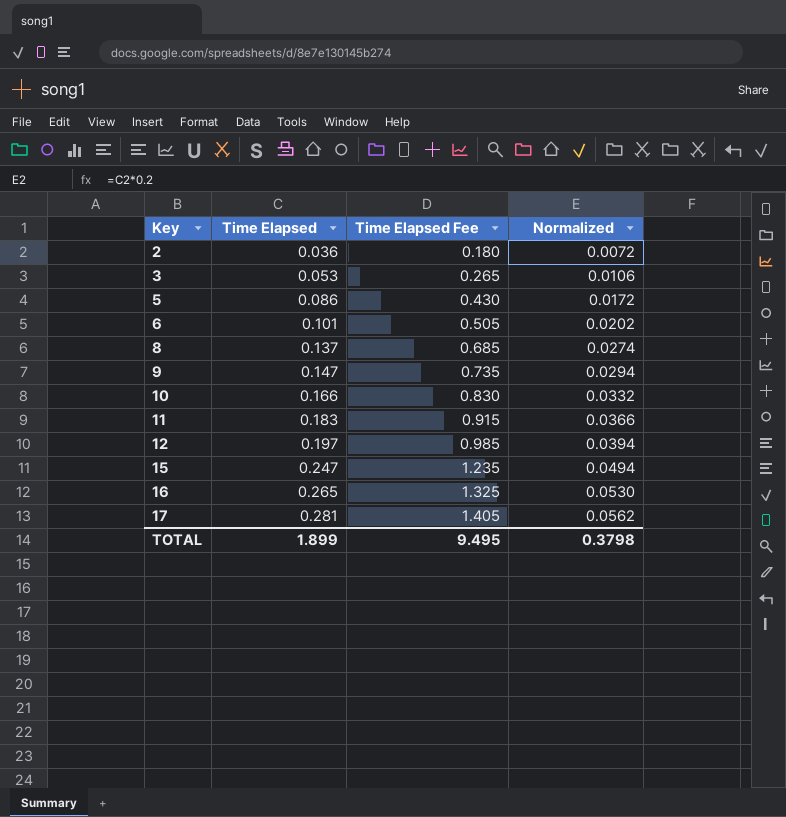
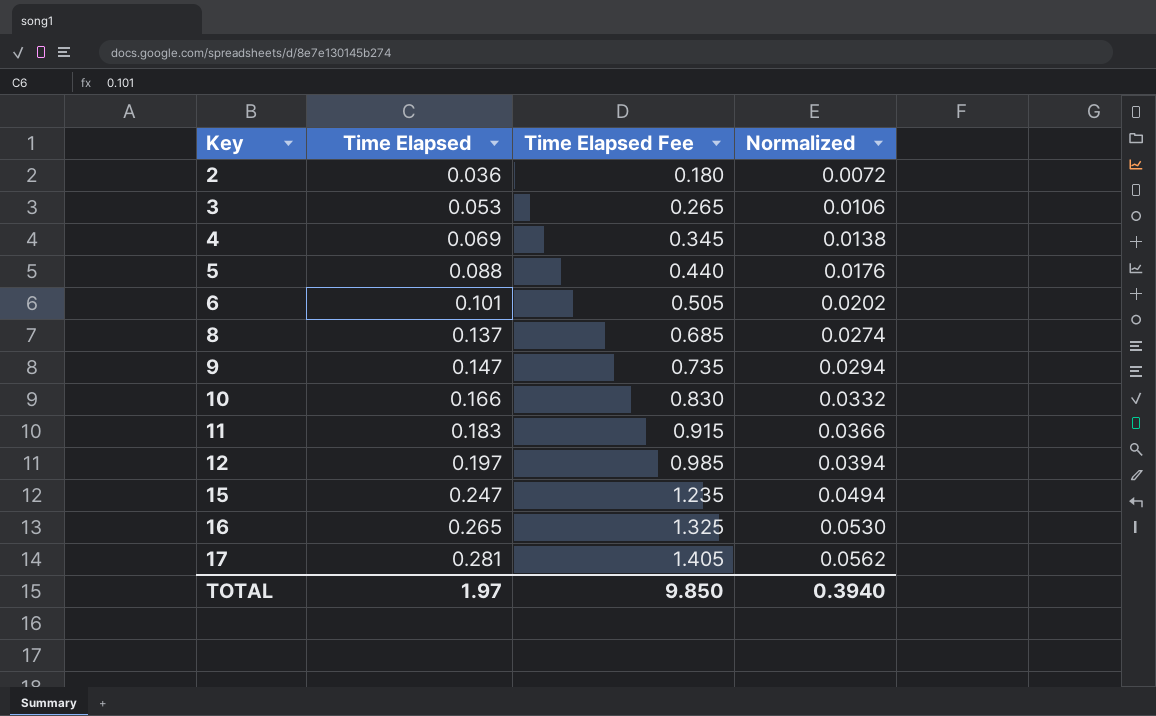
row 4: none -> 0.069 | 0.345 | 0.0138
5 | Time Elapsed: 0.086 -> 0.088
5 | Time Elapsed Fee: 0.430 -> 0.440
5 | Normalized: 0.0172 -> 0.0176
TOTAL | Time Elapsed: 1.899 -> 1.97
TOTAL | Time Elapsed Fee: 9.495 -> 9.850
TOTAL | Normalized: 0.3798 -> 0.3940

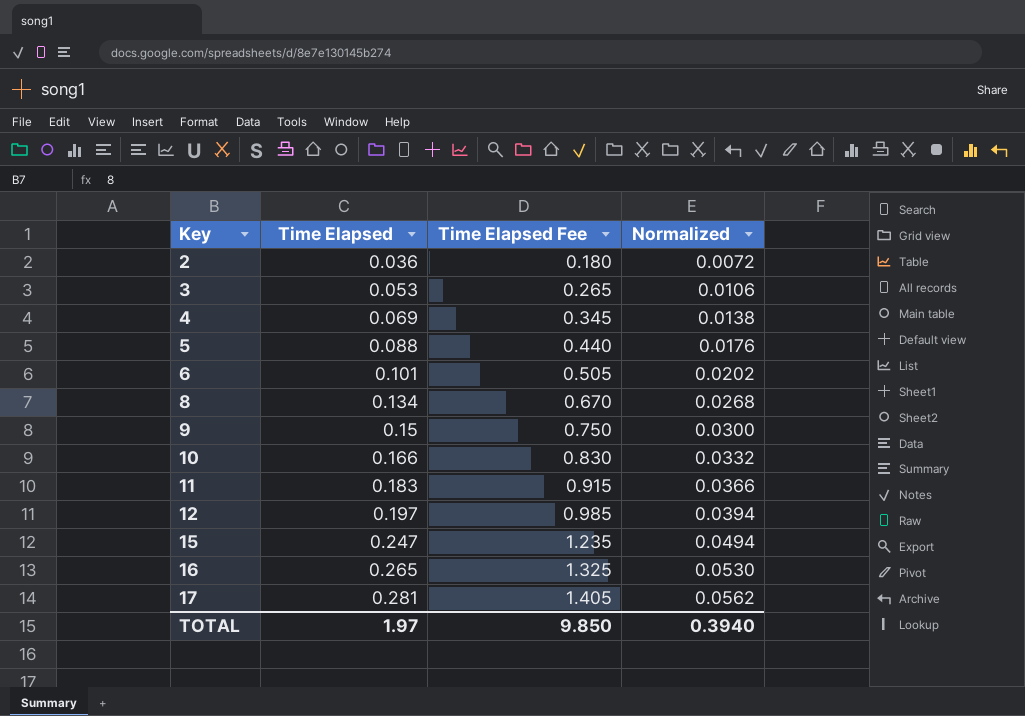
8 | Time Elapsed: 0.137 -> 0.134
8 | Time Elapsed Fee: 0.685 -> 0.670
8 | Normalized: 0.0274 -> 0.0268
9 | Time Elapsed: 0.147 -> 0.15
9 | Time Elapsed Fee: 0.735 -> 0.750
9 | Normalized: 0.0294 -> 0.0300

